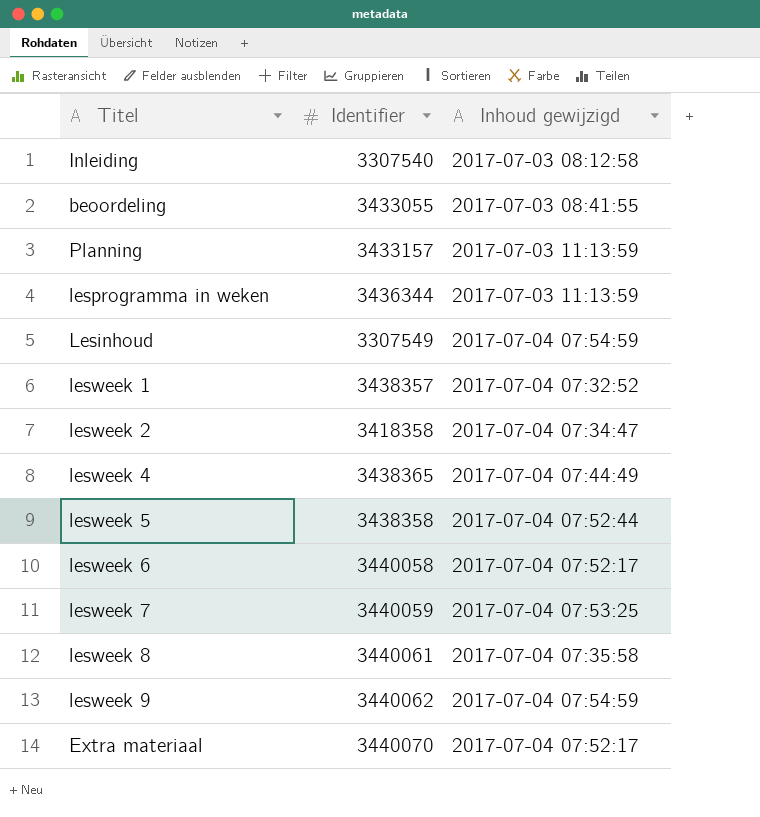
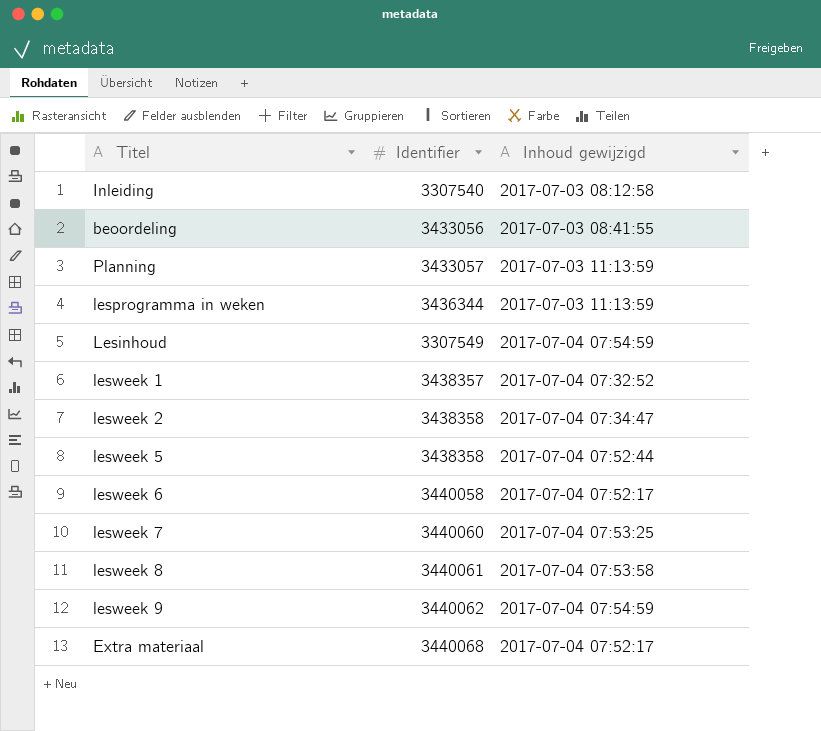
row lesweek 4: 3438365 | 2017-07-04 07:44:49 -> none
beoordeling | Identifier: 3433055 -> 3433056
Planning | Identifier: 3433157 -> 3433057
lesweek 2 | Identifier: 3418358 -> 3438358
lesweek 7 | Identifier: 3440059 -> 3440060
lesweek 8 | Inhoud gewijzigd: 2017-07-04 07:35:58 -> 2017-07-04 07:53:58
Extra materiaal | Identifier: 3440070 -> 3440068

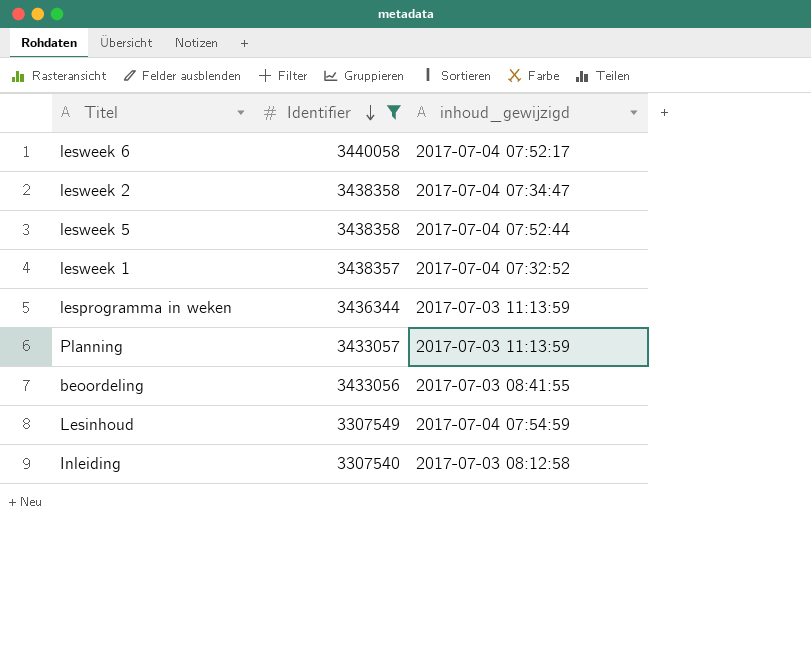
filter: none -> Identifier <= 3440058
row order: none -> Identifier descending
column name: Inhoud gewijzigd -> inhoud_gewijzigd

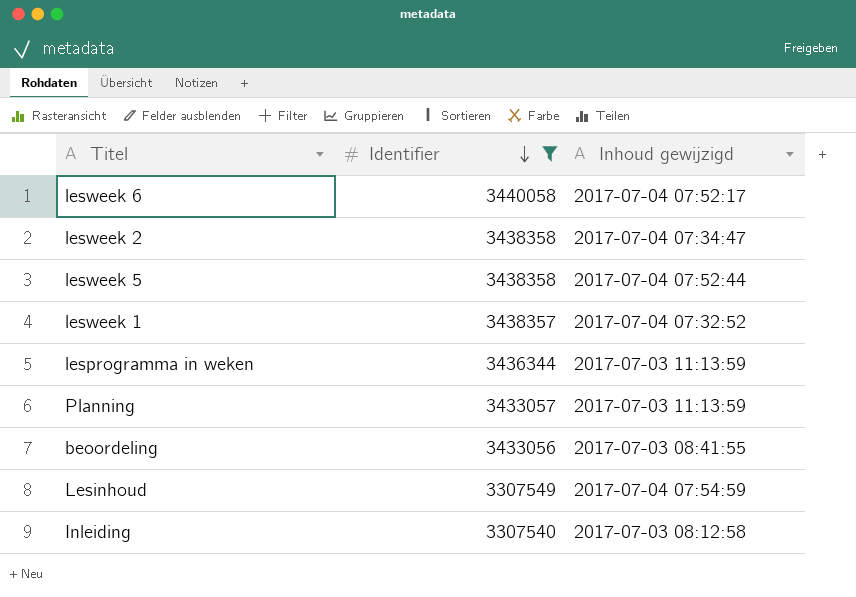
column name: inhoud_gewijzigd -> Inhoud gewijzigd

